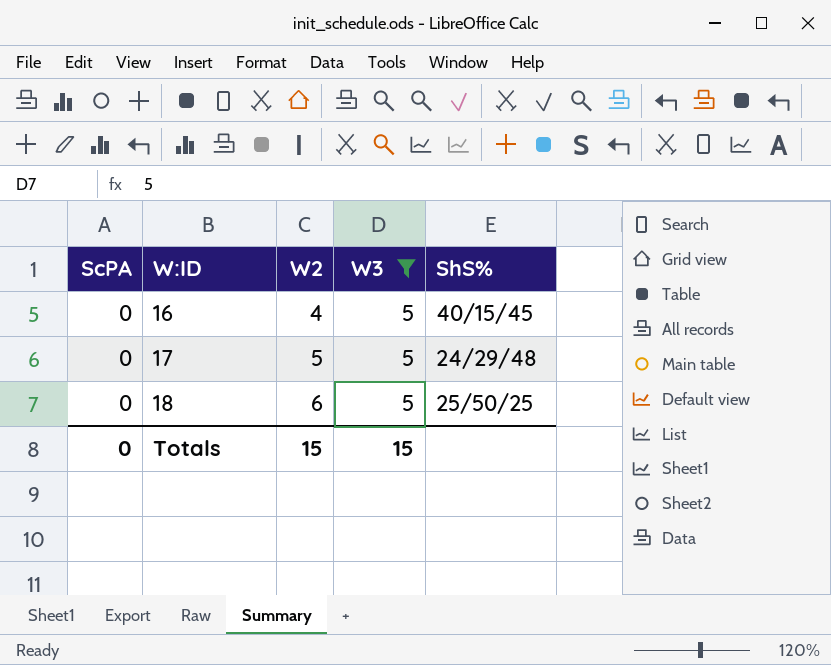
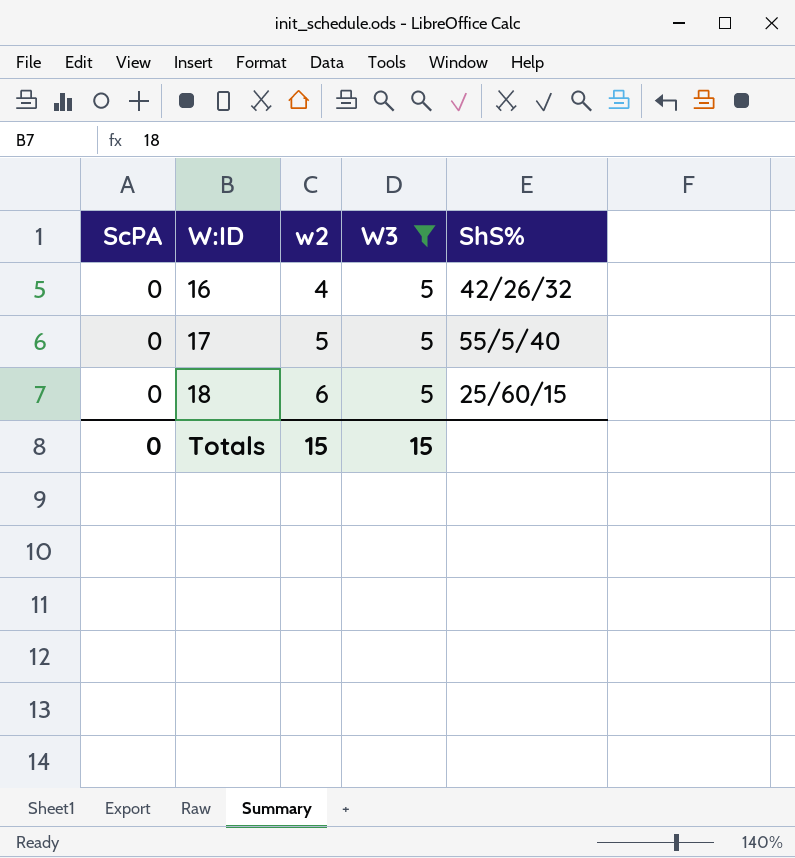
column name: W2 -> w2
16 | ShS%: 40/15/45 -> 42/26/32
17 | ShS%: 24/29/48 -> 55/5/40
18 | ShS%: 25/50/25 -> 25/60/15

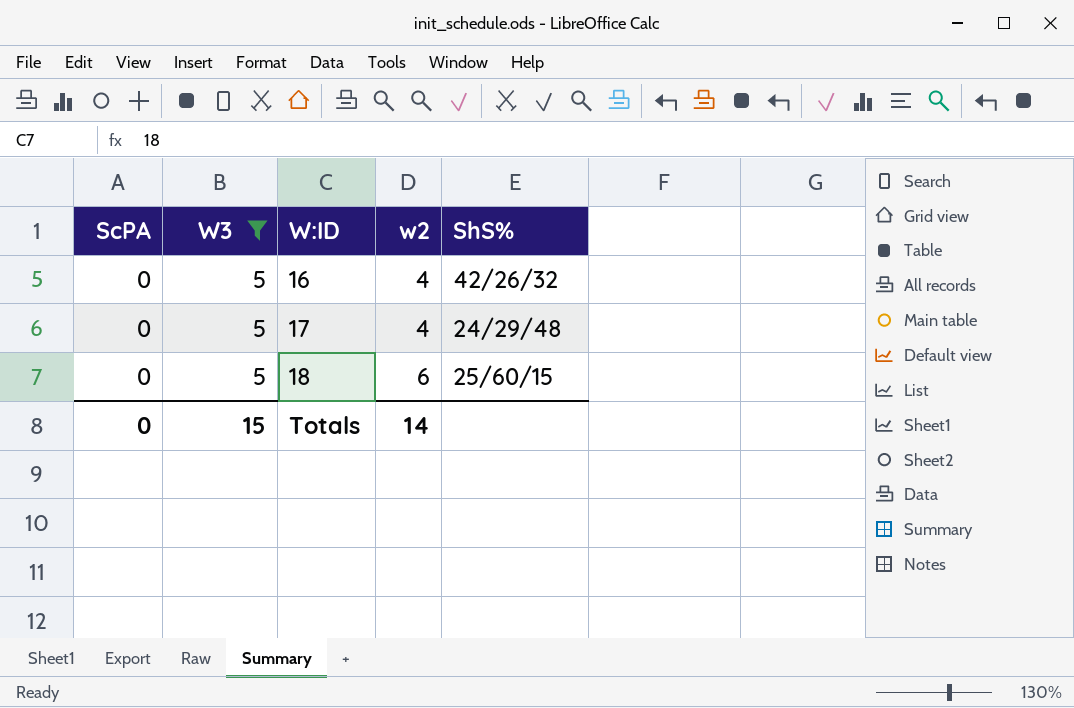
column W3 | position: 4 -> 2
17 | w2: 5 -> 4
17 | ShS%: 55/5/40 -> 24/29/48
Totals | w2: 15 -> 14

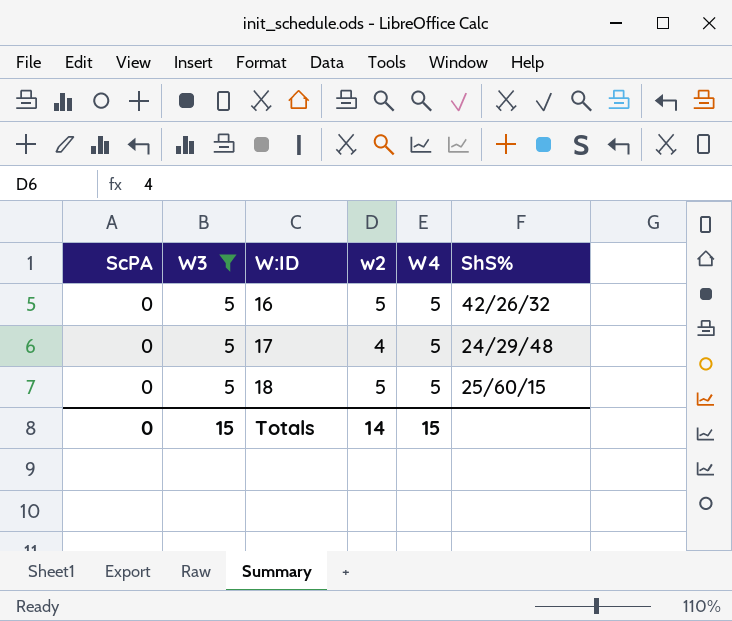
column W4 | position: none -> 5
16 | w2: 4 -> 5
18 | w2: 6 -> 5

